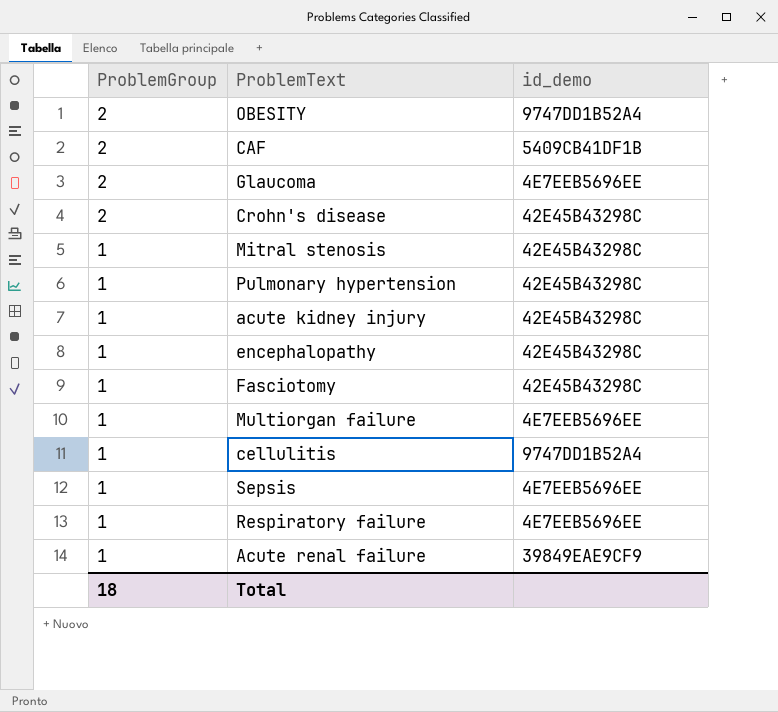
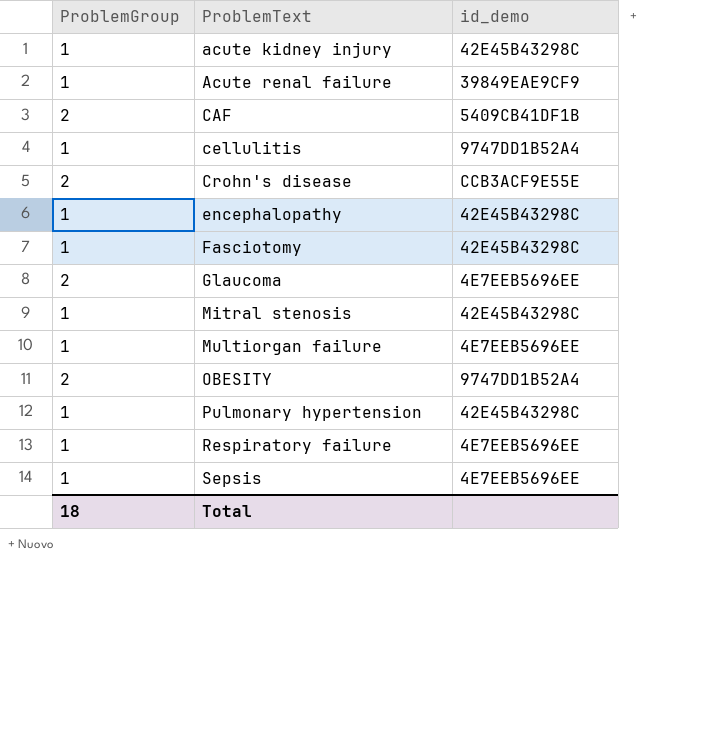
row order: ProblemGroup descending -> ProblemText ascending
Crohn's disease | id_demo: 42E45B43298C -> CCB3ACF9E55E

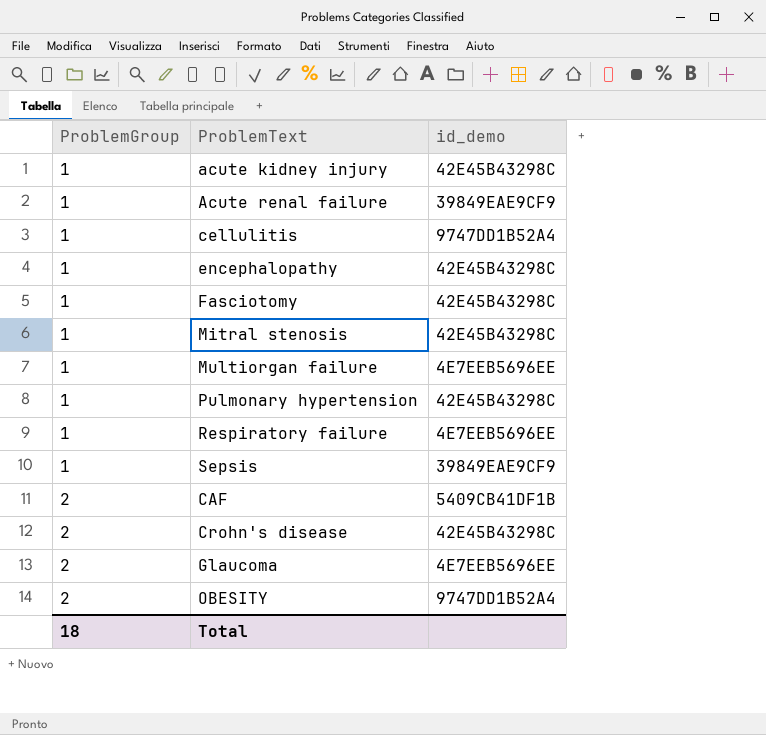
row order: ProblemText ascending -> ProblemGroup ascending
Sepsis | id_demo: 4E7EEB5696EE -> 39849EAE9CF9
Crohn's disease | id_demo: CCB3ACF9E55E -> 42E45B43298C

